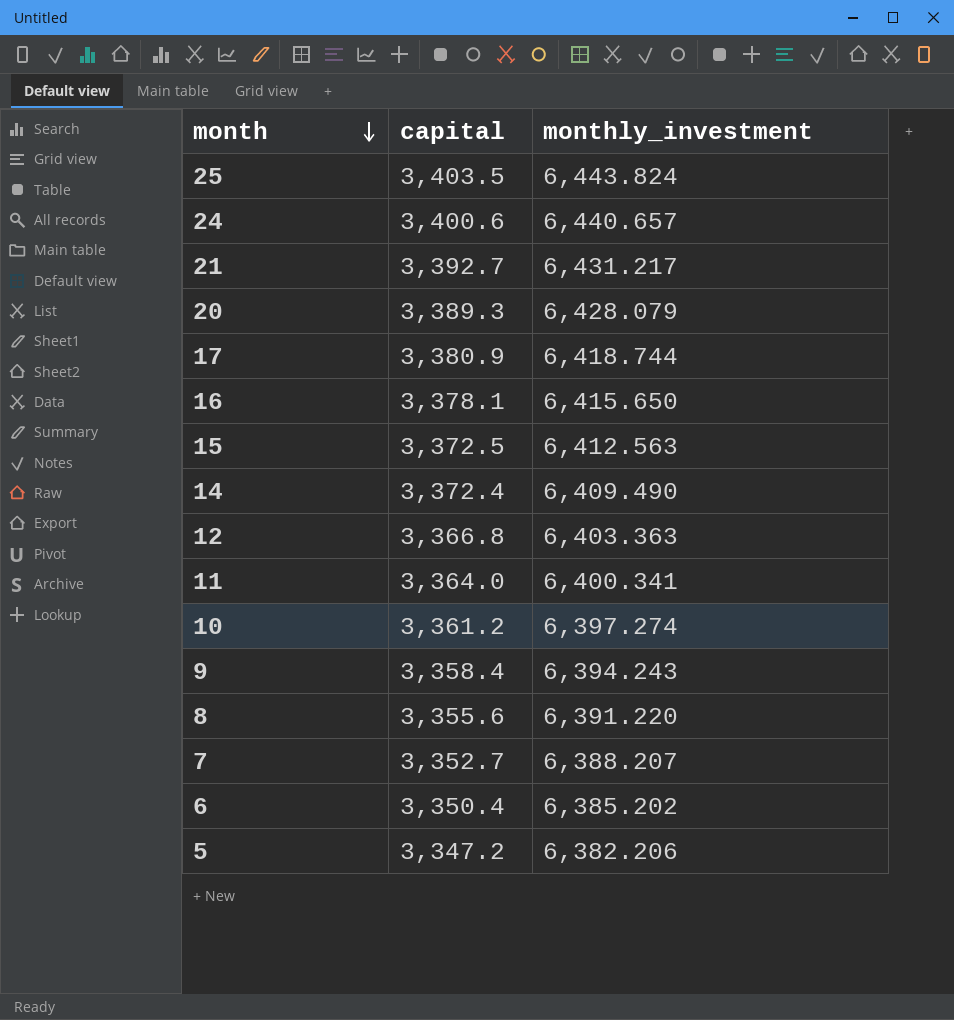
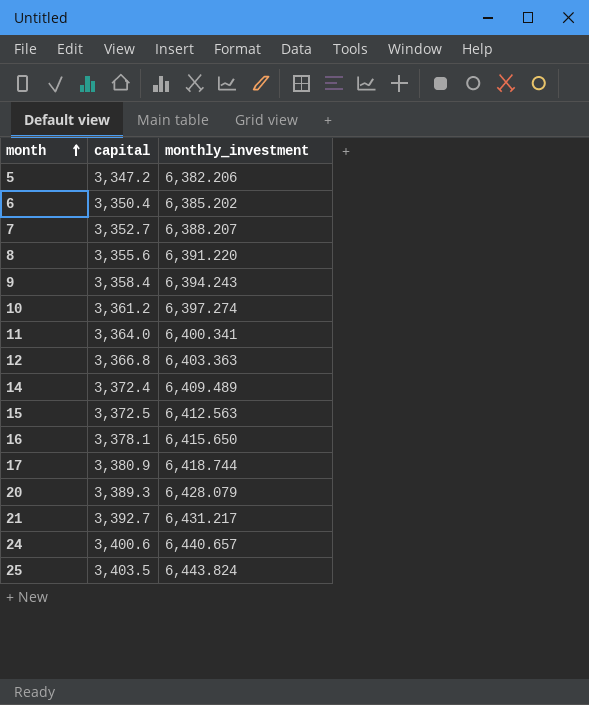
row order: month descending -> month ascending
14 | monthly_investment: 6,409.490 -> 6,409.489

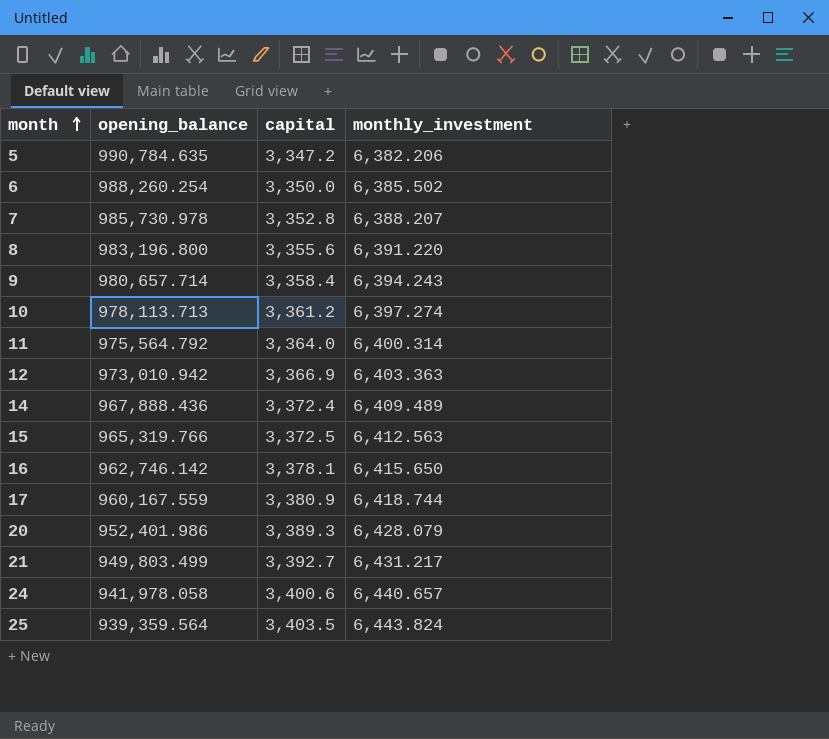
column opening_balance | position: none -> 2
6 | capital: 3,350.4 -> 3,350.0
6 | monthly_investment: 6,385.202 -> 6,385.502
7 | capital: 3,352.7 -> 3,352.8
11 | monthly_investment: 6,400.341 -> 6,400.314
12 | capital: 3,366.8 -> 3,366.9

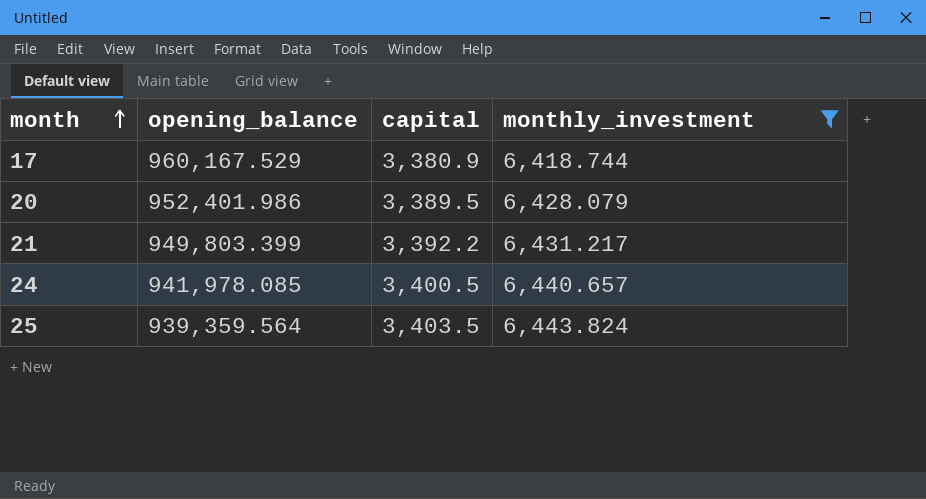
filter: none -> monthly_investment >= 6,418.744
17 | opening_balance: 960,167.559 -> 960,167.529
20 | capital: 3,389.3 -> 3,389.5
21 | opening_balance: 949,803.499 -> 949,803.399
21 | capital: 3,392.7 -> 3,392.2
24 | opening_balance: 941,978.058 -> 941,978.085
24 | capital: 3,400.6 -> 3,400.5

